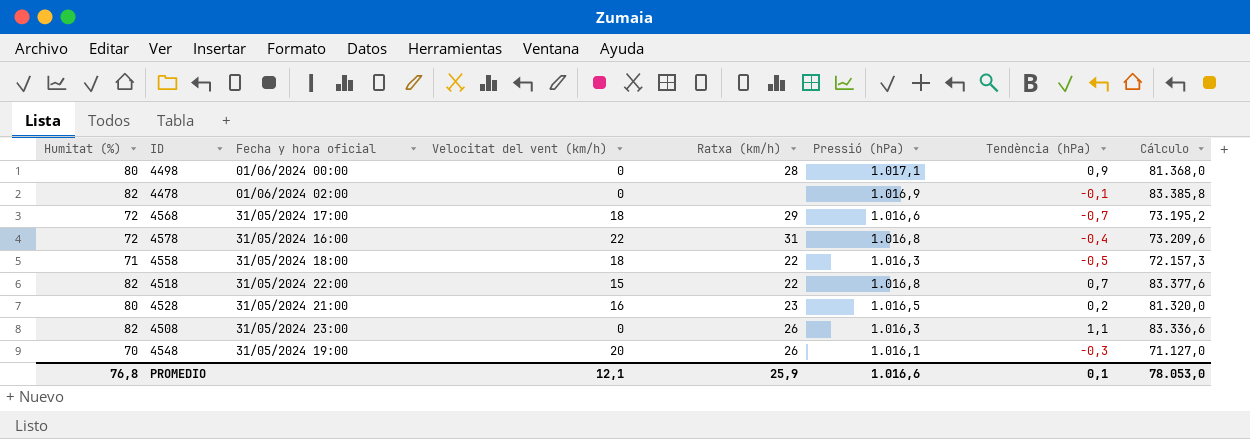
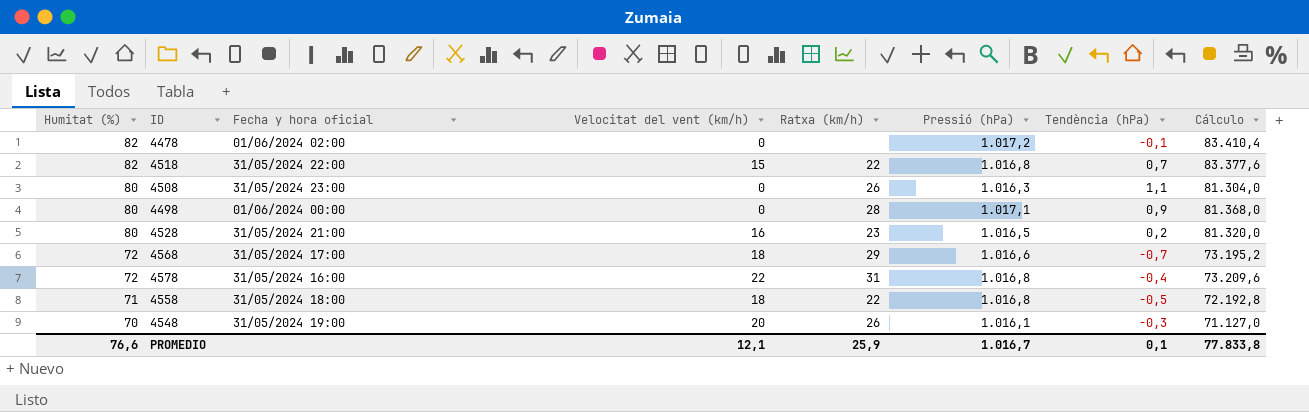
row order: none -> Humitat (%) descending
4478 | Pressió (hPa): 1.016,9 -> 1.017,2
4478 | Cálculo: 83.385,8 -> 83.410,4
4508 | Humitat (%): 82 -> 80
4508 | Cálculo: 83.336,6 -> 81.304,0
4558 | Pressió (hPa): 1.016,3 -> 1.016,8
4558 | Cálculo: 72.157,3 -> 72.192,8
PROMEDIO | Humitat (%): 76,8 -> 76,6
PROMEDIO | Pressió (hPa): 1.016,6 -> 1.016,7
PROMEDIO | Cálculo: 78.053,0 -> 77.833,8

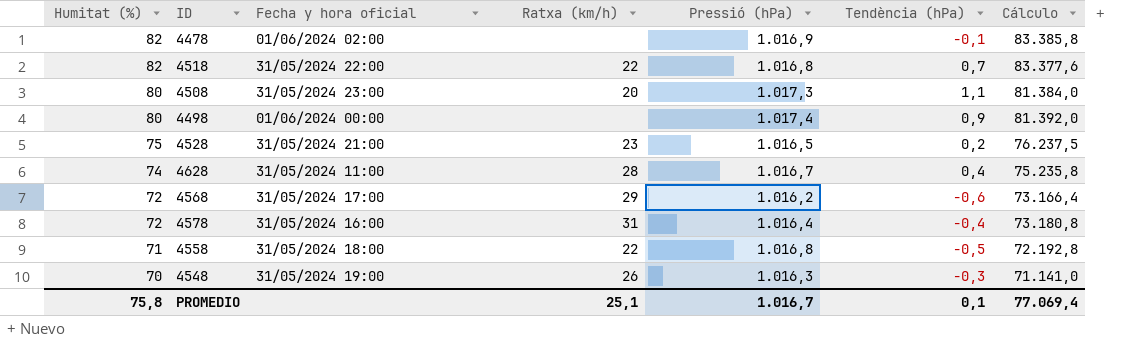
column Velocitat del vent (km/h) | position: 4 -> none
4478 | Pressió (hPa): 1.017,2 -> 1.016,9
4478 | Cálculo: 83.410,4 -> 83.385,8
4508 | Ratxa (km/h): 26 -> 20
4508 | Pressió (hPa): 1.016,3 -> 1.017,3
4508 | Cálculo: 81.304,0 -> 81.384,0
4498 | Ratxa (km/h): 28 -> none
4498 | Pressió (hPa): 1.017,1 -> 1.017,4
4498 | Cálculo: 81.368,0 -> 81.392,0
4528 | Humitat (%): 80 -> 75
4528 | Cálculo: 81.320,0 -> 76.237,5
row 4628: none -> 74 | 31/05/2024 11:00 | 28 | 1.016,7 | 0,4 | 75.235,8
4568 | Pressió (hPa): 1.016,6 -> 1.016,2
4568 | Tendència (hPa): -0,7 -> -0,6
4568 | Cálculo: 73.195,2 -> 73.166,4
4578 | Pressió (hPa): 1.016,8 -> 1.016,4
4578 | Cálculo: 73.209,6 -> 73.180,8
4548 | Pressió (hPa): 1.016,1 -> 1.016,3
4548 | Cálculo: 71.127,0 -> 71.141,0
PROMEDIO | Humitat (%): 76,6 -> 75,8
PROMEDIO | Ratxa (km/h): 25,9 -> 25,1
PROMEDIO | Cálculo: 77.833,8 -> 77.069,4

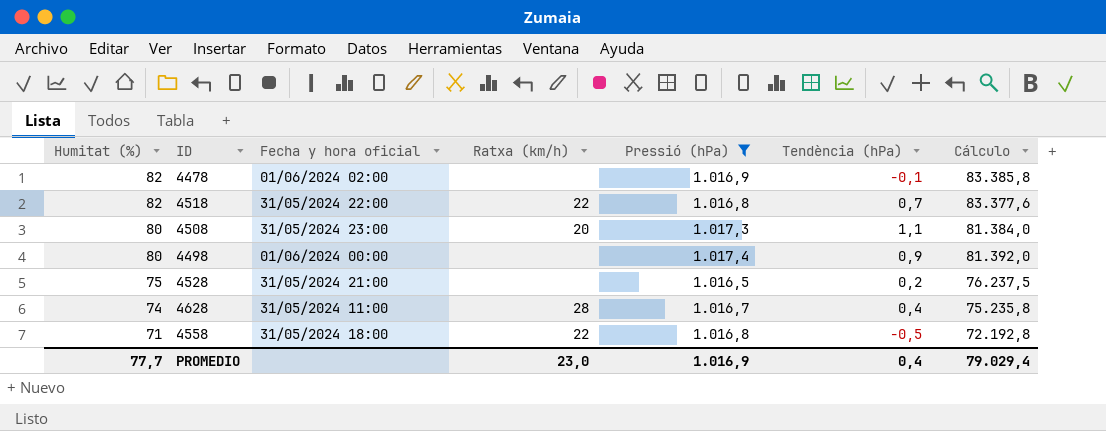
filter: none -> Pressió (hPa) >= 1.016,5
4528 | Ratxa (km/h): 23 -> none
PROMEDIO | Humitat (%): 75,8 -> 77,7
PROMEDIO | Ratxa (km/h): 25,1 -> 23,0
PROMEDIO | Pressió (hPa): 1.016,7 -> 1.016,9
PROMEDIO | Tendència (hPa): 0,1 -> 0,4
PROMEDIO | Cálculo: 77.069,4 -> 79.029,4

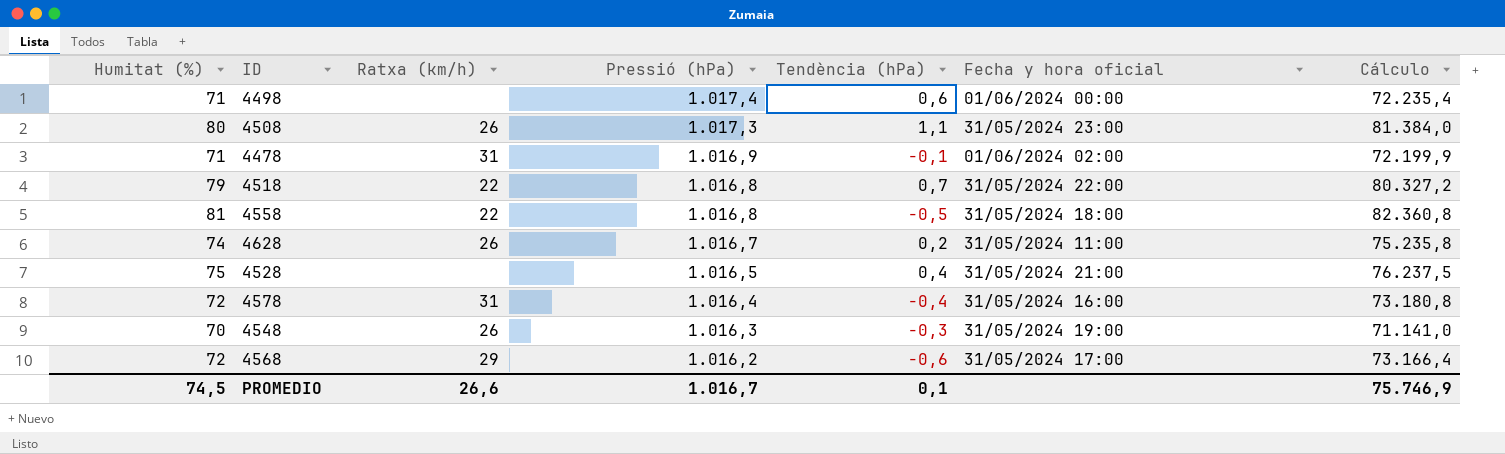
filter: Pressió (hPa) >= 1.016,5 -> none
row order: Humitat (%) descending -> Pressió (hPa) descending
column Fecha y hora oficial | position: 3 -> 6
4498 | Humitat (%): 80 -> 71
4498 | Tendència (hPa): 0,9 -> 0,6
4498 | Cálculo: 81.392,0 -> 72.235,4
4508 | Ratxa (km/h): 20 -> 26
4478 | Humitat (%): 82 -> 71
4478 | Ratxa (km/h): none -> 31
4478 | Cálculo: 83.385,8 -> 72.199,9
4518 | Humitat (%): 82 -> 79
4518 | Cálculo: 83.377,6 -> 80.327,2
4558 | Humitat (%): 71 -> 81
4558 | Cálculo: 72.192,8 -> 82.360,8
4628 | Ratxa (km/h): 28 -> 26
4628 | Tendència (hPa): 0,4 -> 0,2
4528 | Tendència (hPa): 0,2 -> 0,4
PROMEDIO | Humitat (%): 77,7 -> 74,5
PROMEDIO | Ratxa (km/h): 23,0 -> 26,6
PROMEDIO | Pressió (hPa): 1.016,9 -> 1.016,7
PROMEDIO | Tendència (hPa): 0,4 -> 0,1
PROMEDIO | Cálculo: 79.029,4 -> 75.746,9

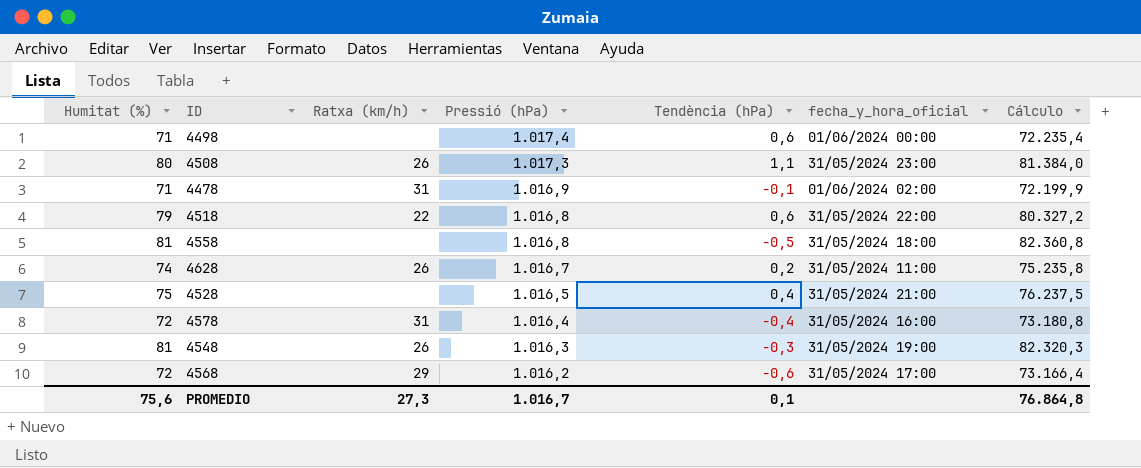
column name: Fecha y hora oficial -> fecha_y_hora_oficial
4518 | Tendència (hPa): 0,7 -> 0,6
4558 | Ratxa (km/h): 22 -> none
4548 | Humitat (%): 70 -> 81
4548 | Cálculo: 71.141,0 -> 82.320,3
PROMEDIO | Humitat (%): 74,5 -> 75,6
PROMEDIO | Ratxa (km/h): 26,6 -> 27,3
PROMEDIO | Cálculo: 75.746,9 -> 76.864,8

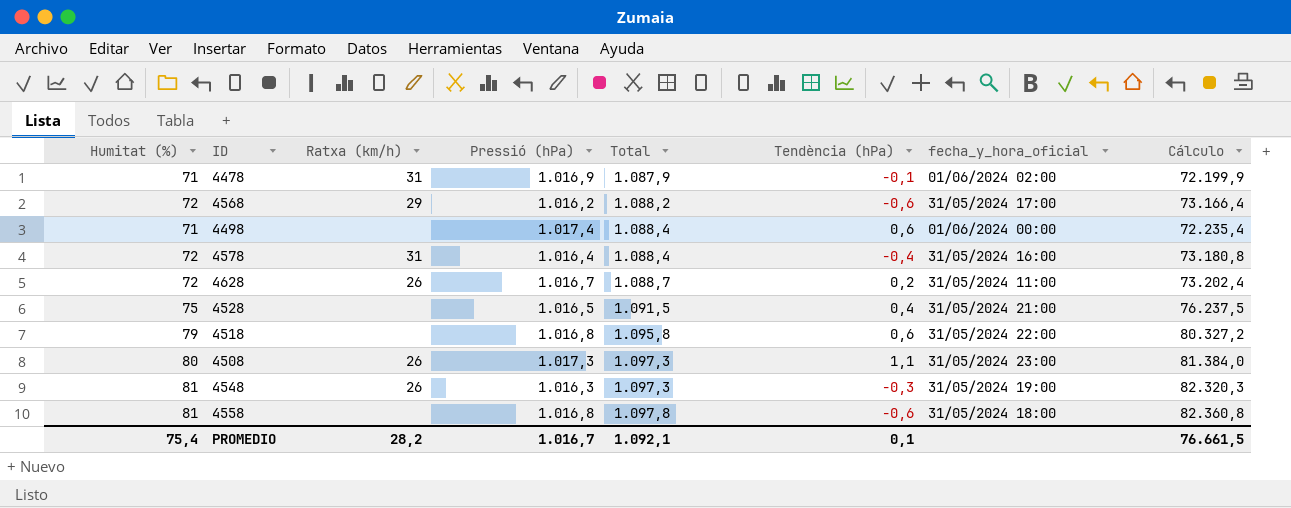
row order: Pressió (hPa) descending -> Total ascending
column Total | formula: none -> [Humitat (%)] + [Pressió (hPa)]
4628 | Humitat (%): 74 -> 72
4628 | Cálculo: 75.235,8 -> 73.202,4
4518 | Ratxa (km/h): 22 -> none
4558 | Tendència (hPa): -0,5 -> -0,6
PROMEDIO | Humitat (%): 75,6 -> 75,4
PROMEDIO | Ratxa (km/h): 27,3 -> 28,2
PROMEDIO | Cálculo: 76.864,8 -> 76.661,5

